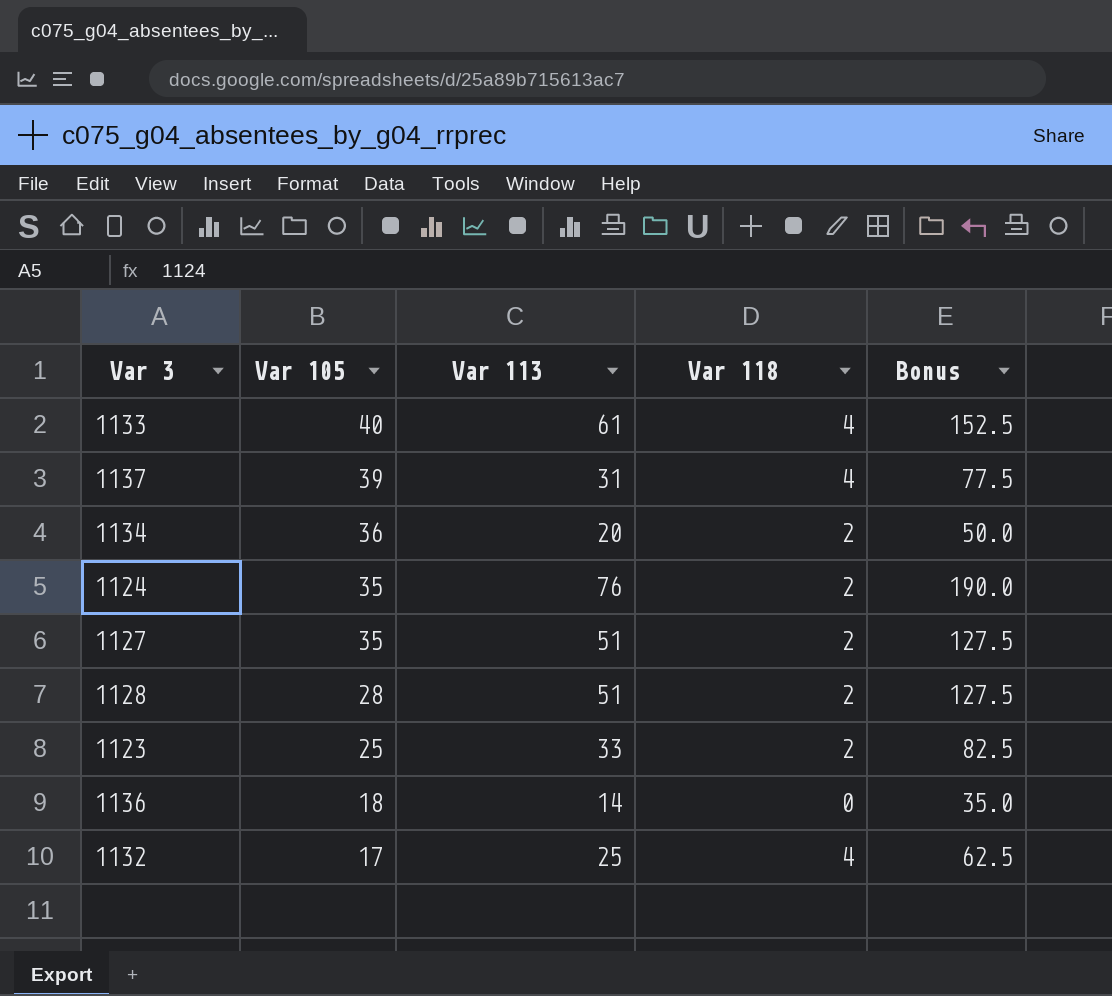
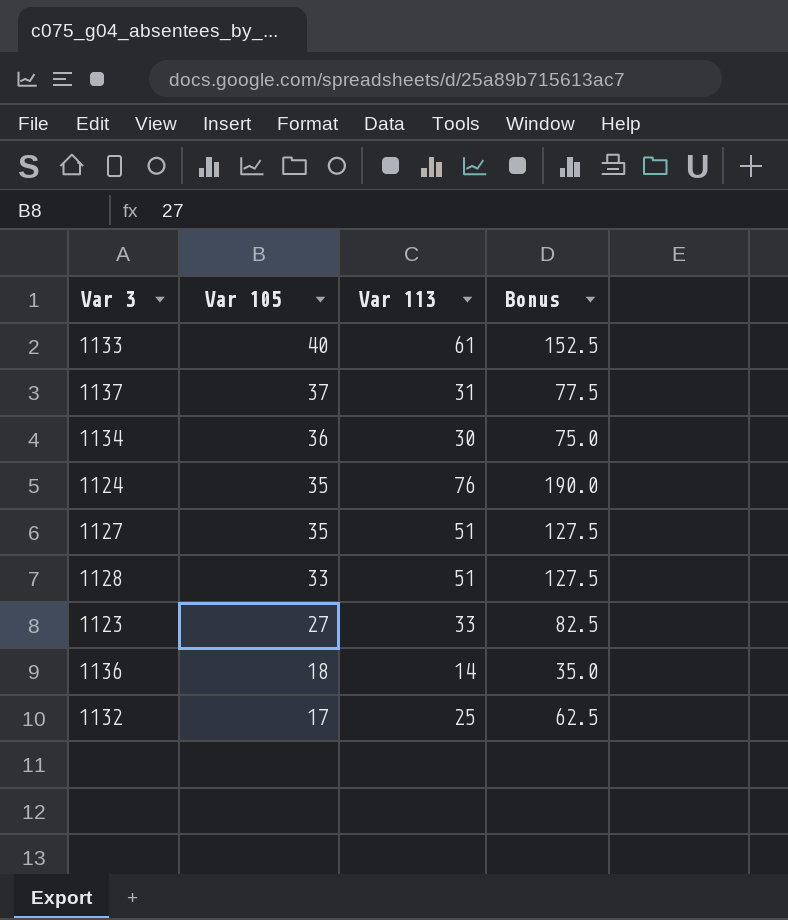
column Var 118 | position: 4 -> none
1137 | Var 105: 39 -> 37
1134 | Var 113: 20 -> 30
1134 | Bonus: 50.0 -> 75.0
1128 | Var 105: 28 -> 33
1123 | Var 105: 25 -> 27

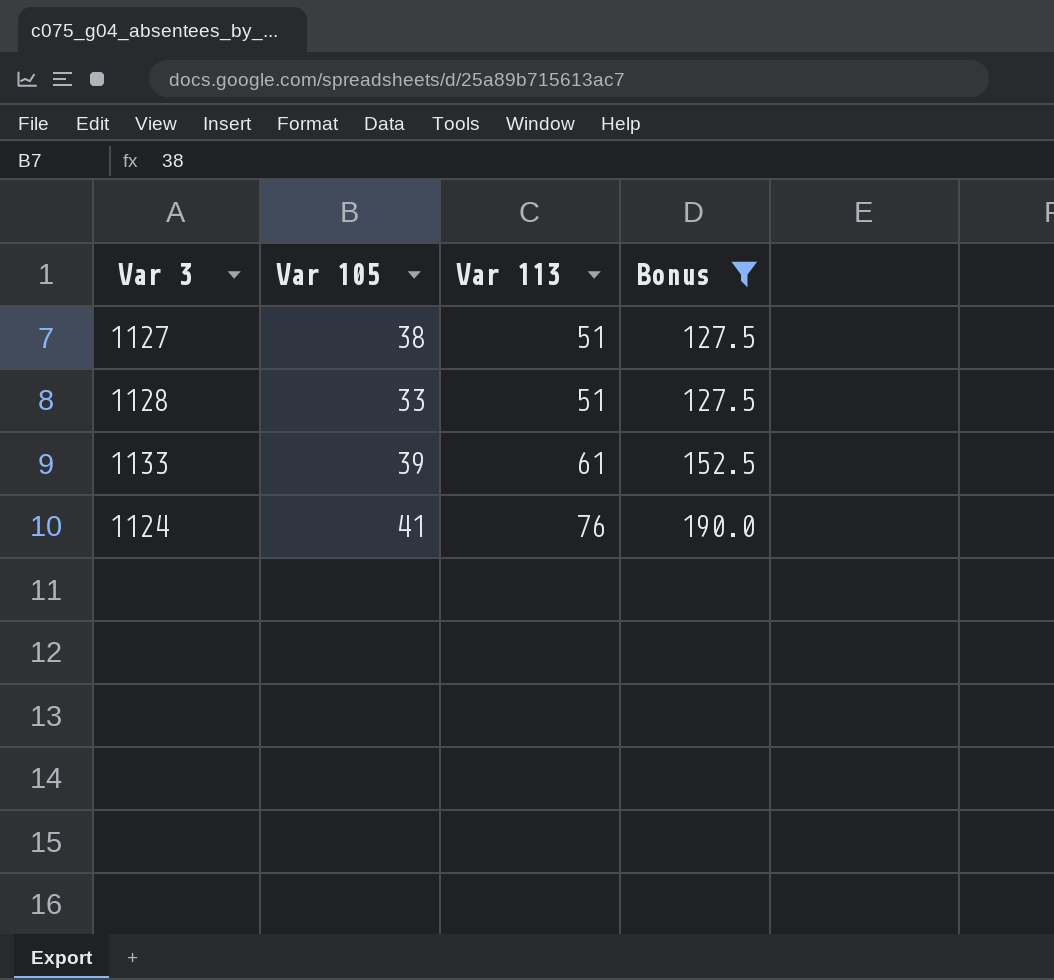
filter: none -> Bonus >= 127.5
row order: Var 105 descending -> Var 113 ascending
1127 | Var 105: 35 -> 38
1133 | Var 105: 40 -> 39
1124 | Var 105: 35 -> 41

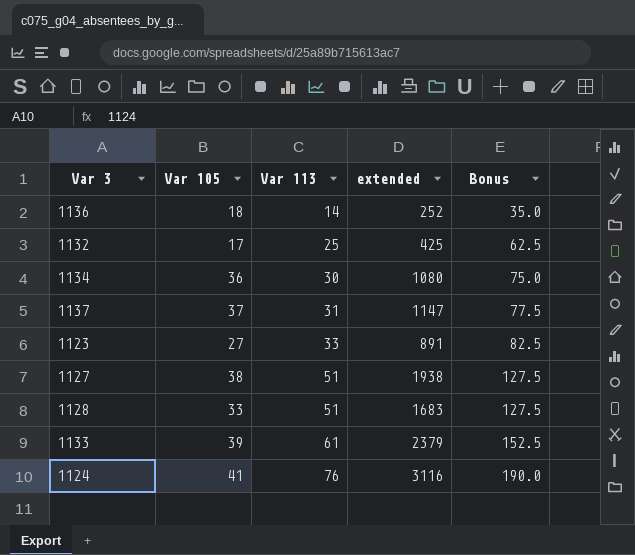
filter: Bonus >= 127.5 -> none
column extended | formula: none -> [Var 105] * [Var 113]

